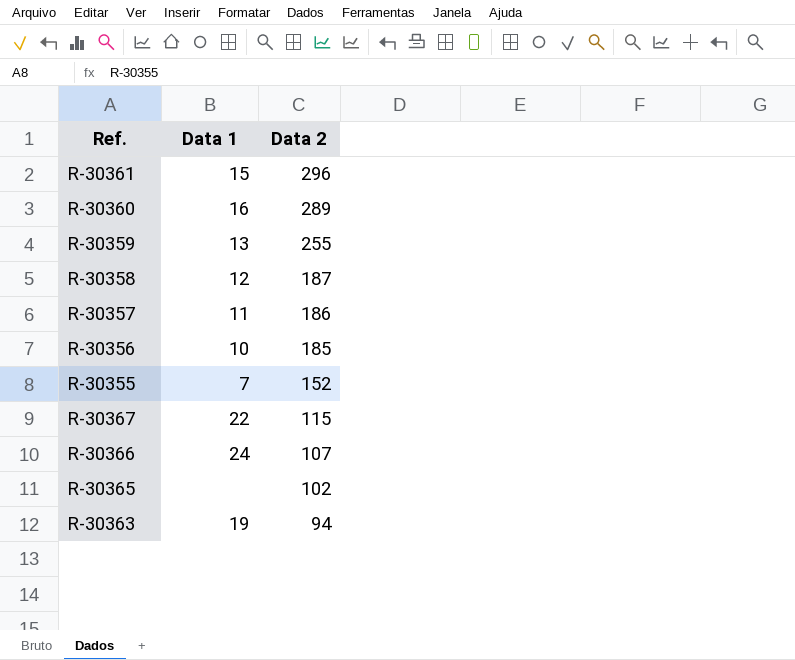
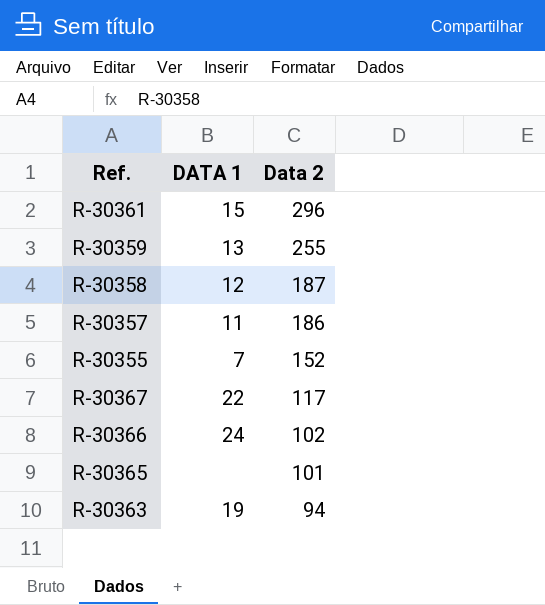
column name: Data 1 -> DATA 1
row R-30360: 16 | 289 -> none
row R-30356: 10 | 185 -> none
R-30367 | Data 2: 115 -> 117
R-30366 | Data 2: 107 -> 102
R-30365 | Data 2: 102 -> 101

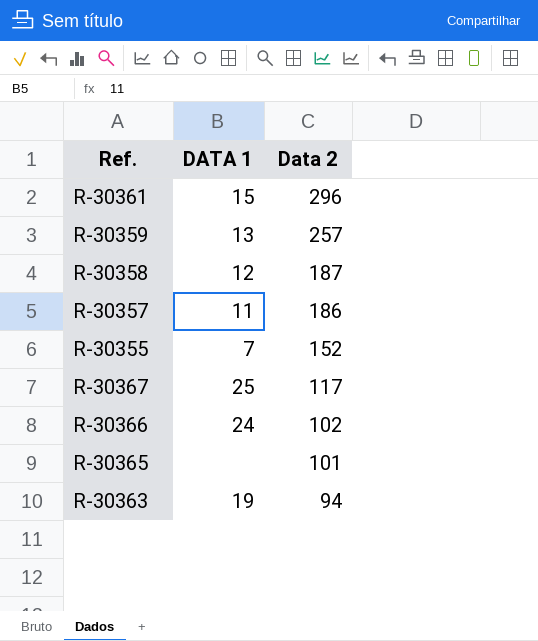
R-30359 | Data 2: 255 -> 257
R-30367 | DATA 1: 22 -> 25

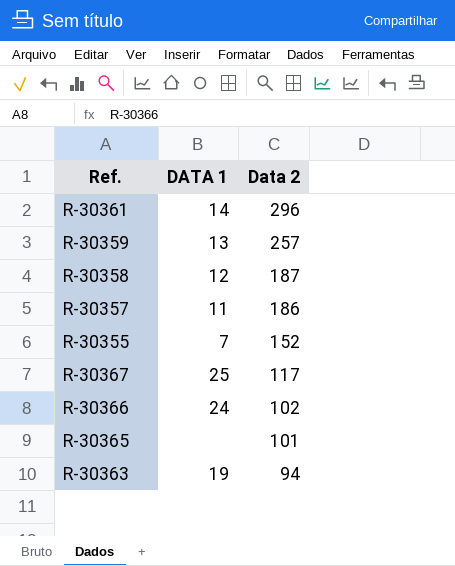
R-30361 | DATA 1: 15 -> 14

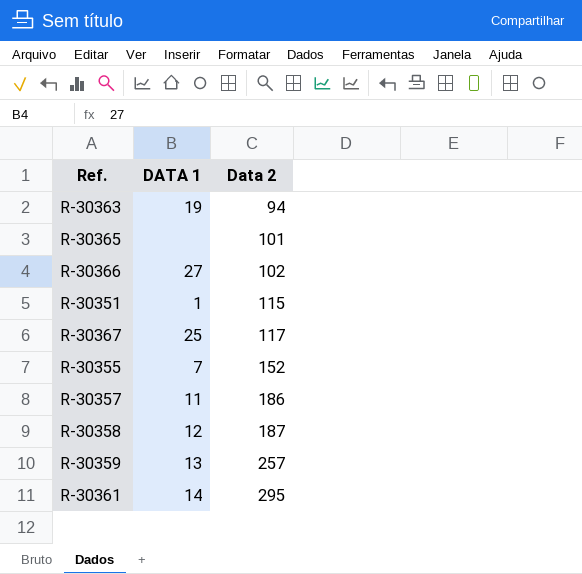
row order: Data 2 descending -> Data 2 ascending
R-30366 | DATA 1: 24 -> 27
row R-30351: none -> 1 | 115
R-30361 | Data 2: 296 -> 295

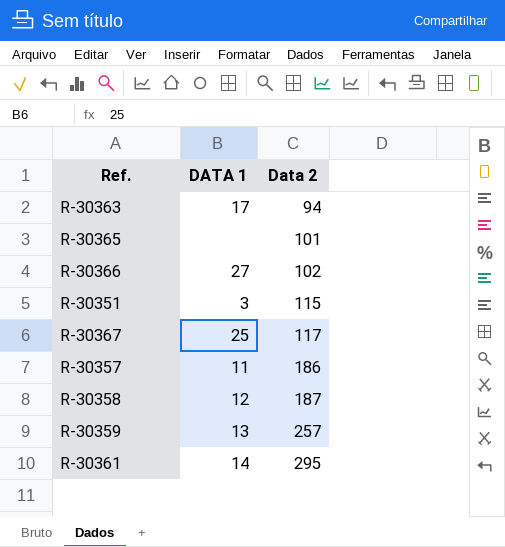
row R-30355: 7 | 152 -> none
R-30363 | DATA 1: 19 -> 17
R-30351 | DATA 1: 1 -> 3

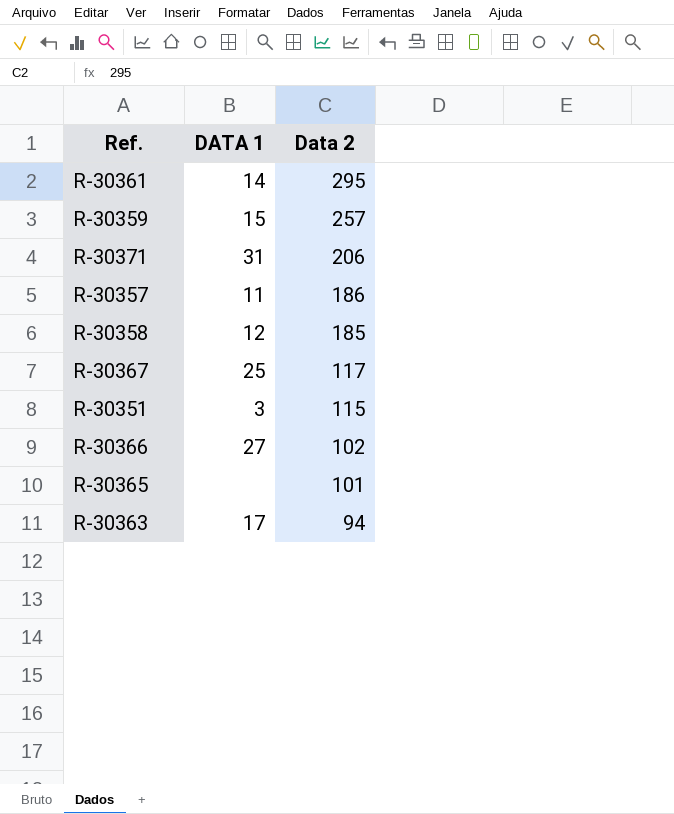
row order: Data 2 ascending -> Data 2 descending
R-30359 | DATA 1: 13 -> 15
row R-30371: none -> 31 | 206
R-30358 | Data 2: 187 -> 185

